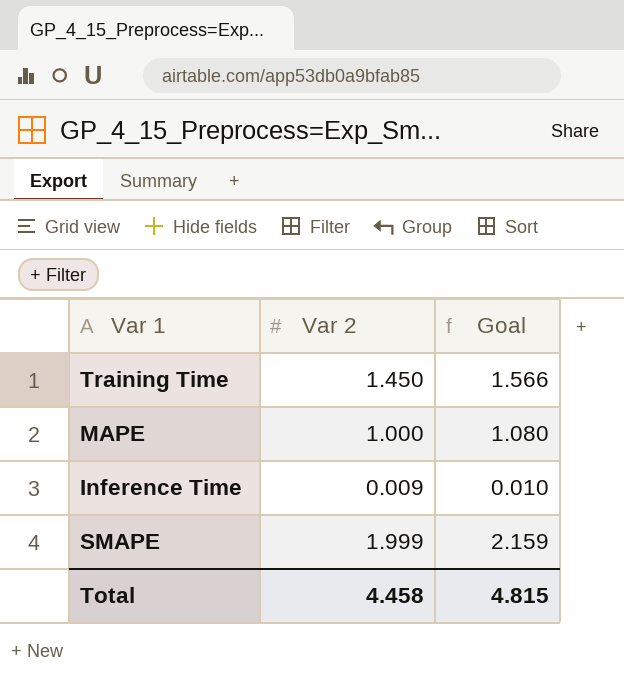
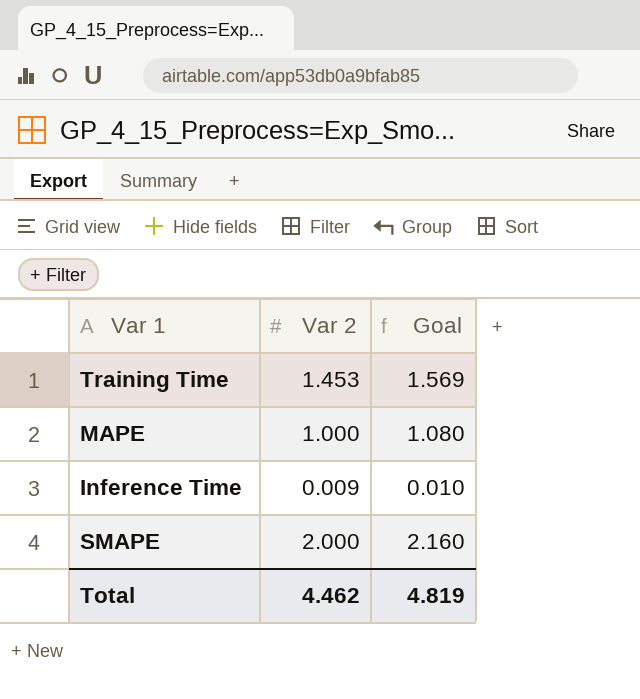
Training Time | Var 2: 1.450 -> 1.453
Training Time | Goal: 1.566 -> 1.569
SMAPE | Var 2: 1.999 -> 2.000
SMAPE | Goal: 2.159 -> 2.160
Total | Var 2: 4.458 -> 4.462
Total | Goal: 4.815 -> 4.819

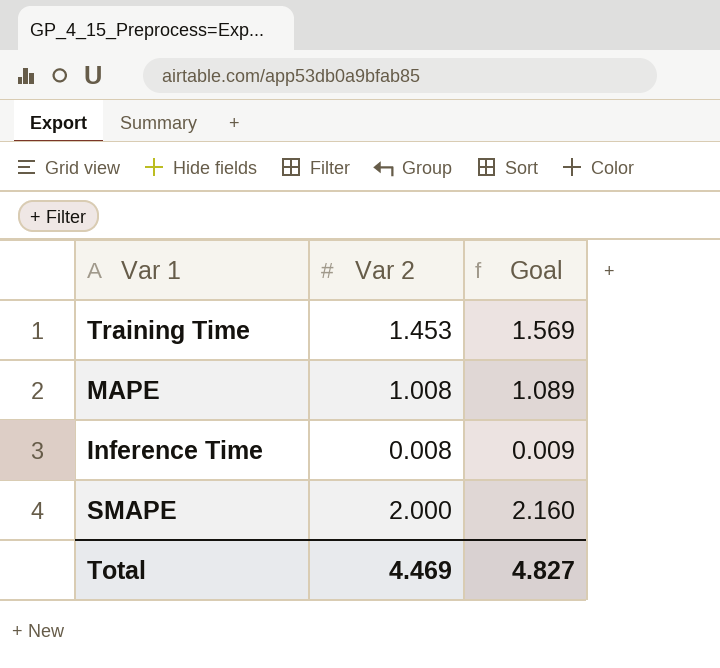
MAPE | Var 2: 1.000 -> 1.008
MAPE | Goal: 1.080 -> 1.089
Inference Time | Var 2: 0.009 -> 0.008
Inference Time | Goal: 0.010 -> 0.009
Total | Var 2: 4.462 -> 4.469
Total | Goal: 4.819 -> 4.827

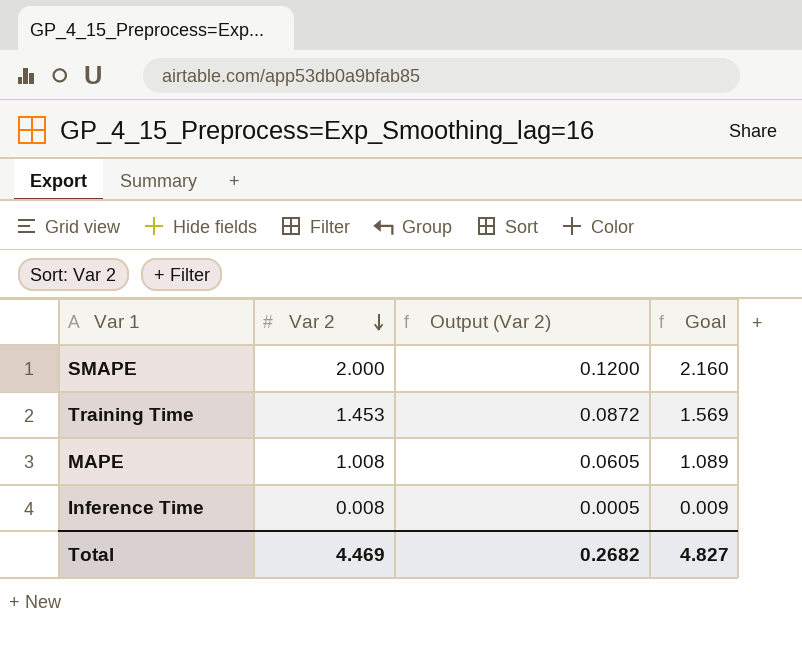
row order: none -> Var 2 descending
column Output (Var 2) | formula: none -> [Var 2] * 0.06

